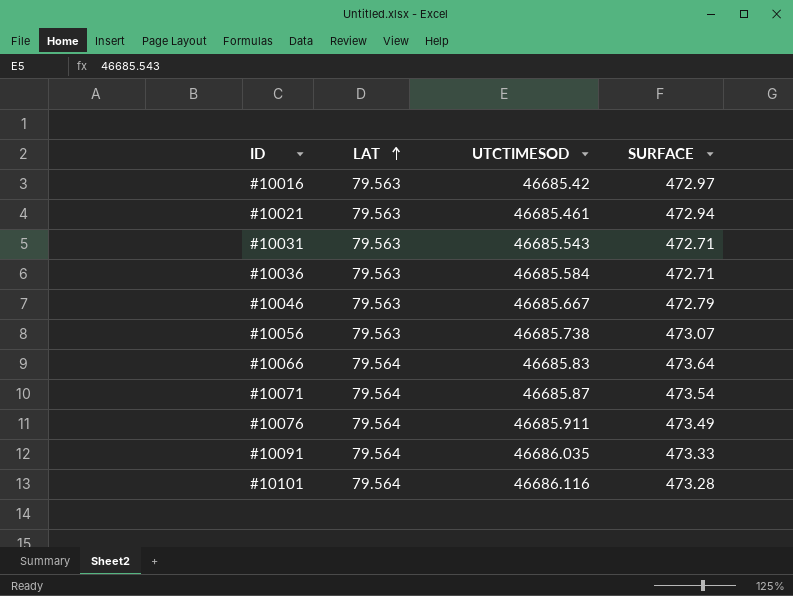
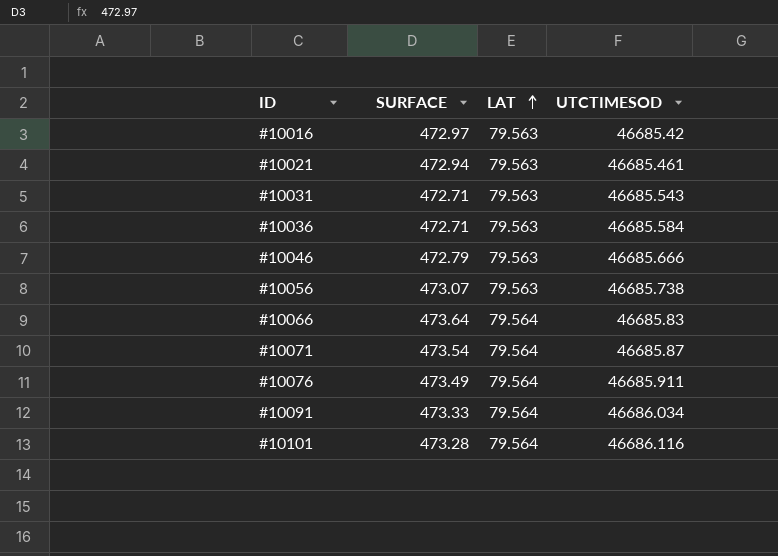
column SURFACE | position: 4 -> 2
#10046 | UTCTIMESOD: 46685.667 -> 46685.666
#10091 | UTCTIMESOD: 46686.035 -> 46686.034

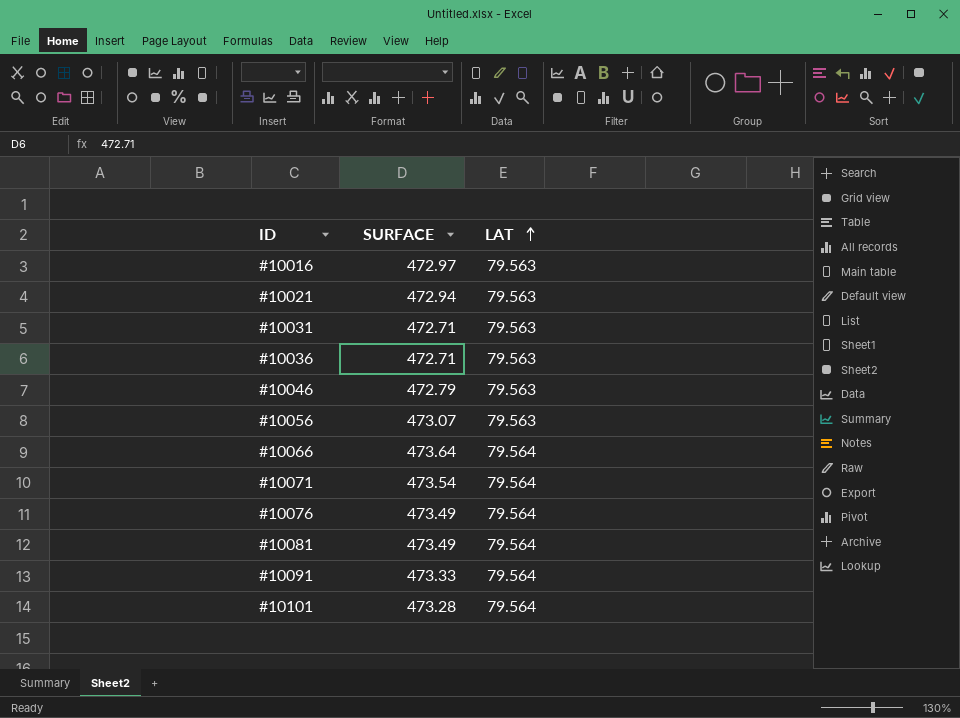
column UTCTIMESOD | position: 4 -> none
row #10081: none -> 473.49 | 79.564

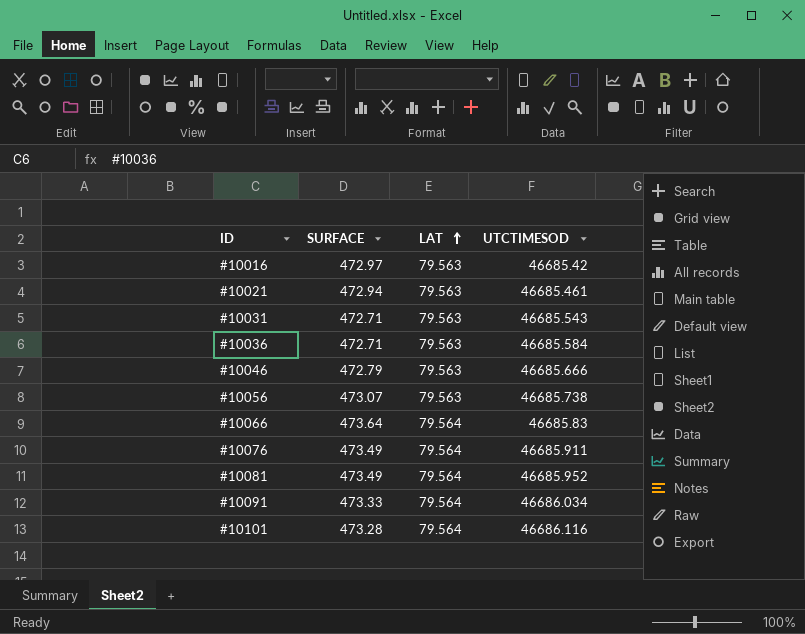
column UTCTIMESOD | position: none -> 4
row #10071: 473.54 | 79.564 -> none

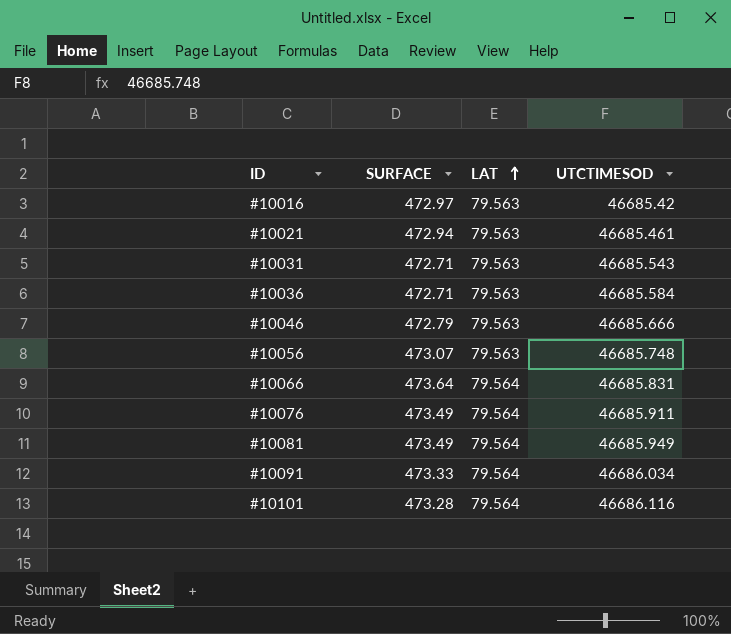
#10056 | UTCTIMESOD: 46685.738 -> 46685.748
#10066 | UTCTIMESOD: 46685.83 -> 46685.831
#10081 | UTCTIMESOD: 46685.952 -> 46685.949

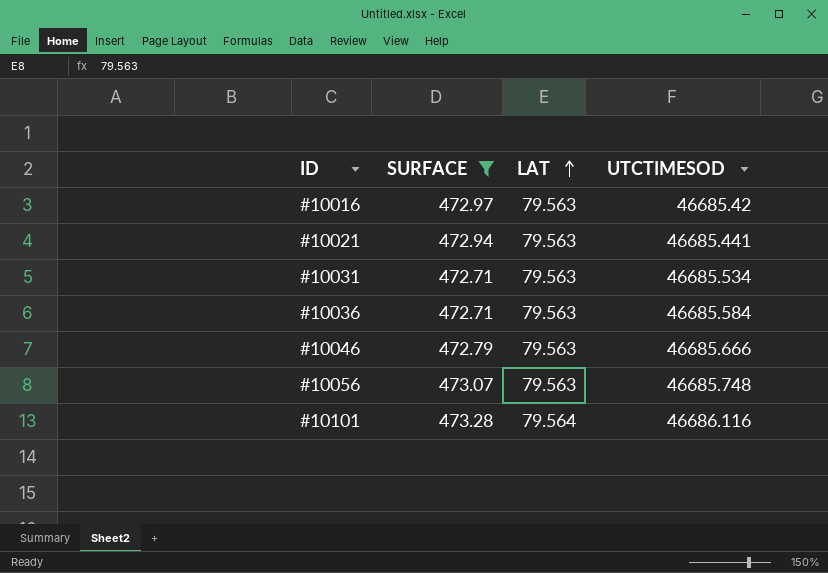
filter: none -> SURFACE <= 473.28
#10021 | UTCTIMESOD: 46685.461 -> 46685.441
#10031 | UTCTIMESOD: 46685.543 -> 46685.534

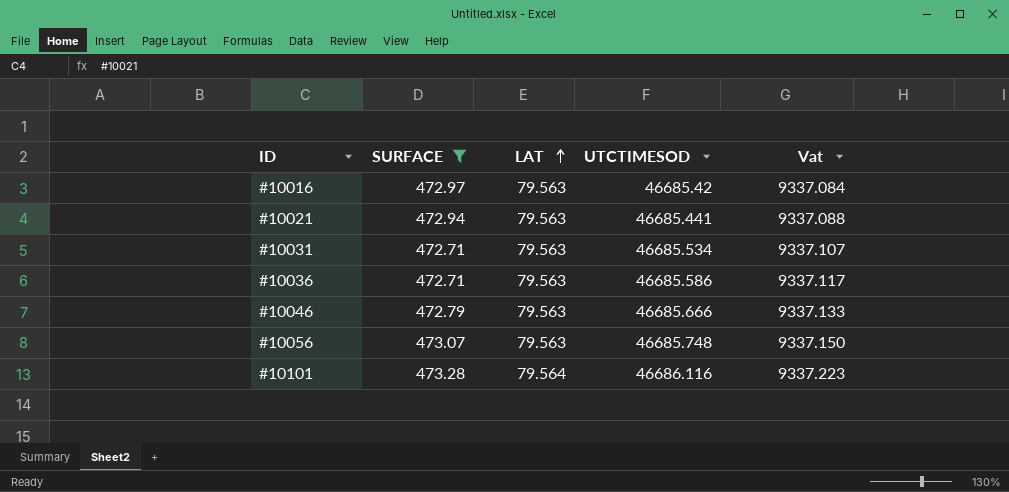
column Vat | formula: none -> [UTCTIMESOD] * 0.2
#10036 | UTCTIMESOD: 46685.584 -> 46685.586

